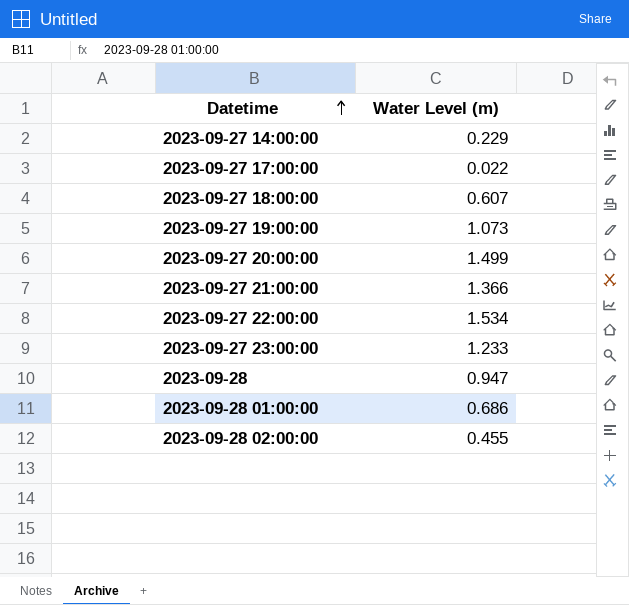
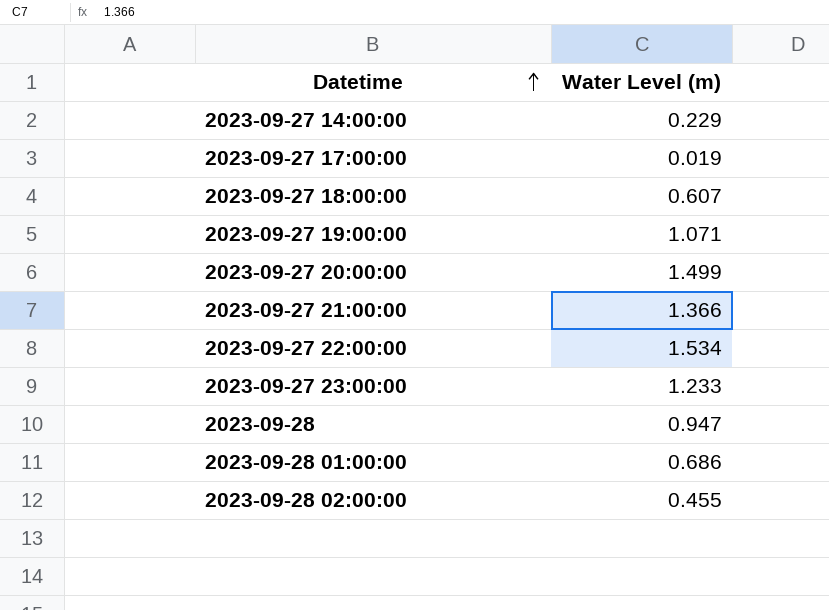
2023-09-27 17:00:00 | Water Level (m): 0.022 -> 0.019
2023-09-27 19:00:00 | Water Level (m): 1.073 -> 1.071

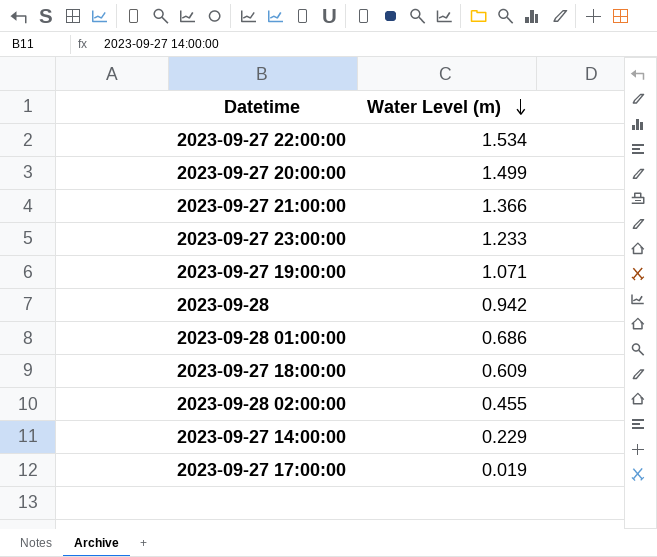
row order: Datetime ascending -> Water Level (m) descending
2023-09-28 | Water Level (m): 0.947 -> 0.942
2023-09-27 18:00:00 | Water Level (m): 0.607 -> 0.609

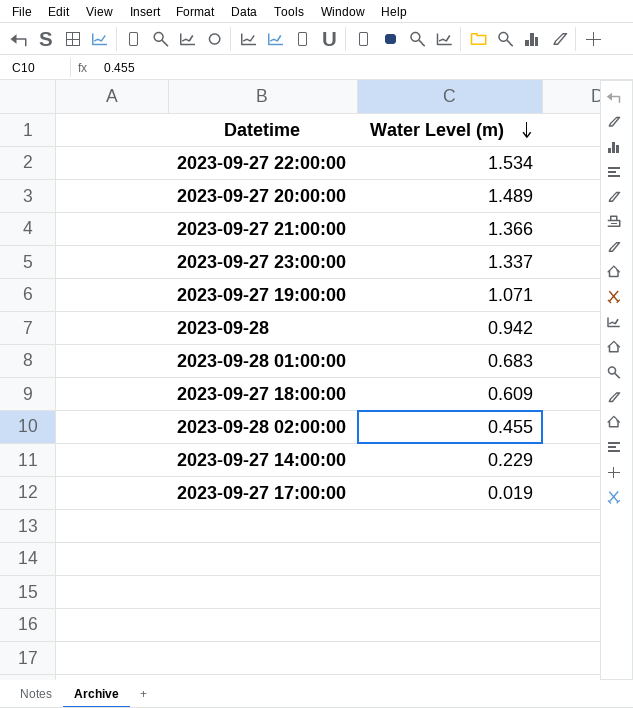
2023-09-27 20:00:00 | Water Level (m): 1.499 -> 1.489
2023-09-27 23:00:00 | Water Level (m): 1.233 -> 1.337
2023-09-28 01:00:00 | Water Level (m): 0.686 -> 0.683

